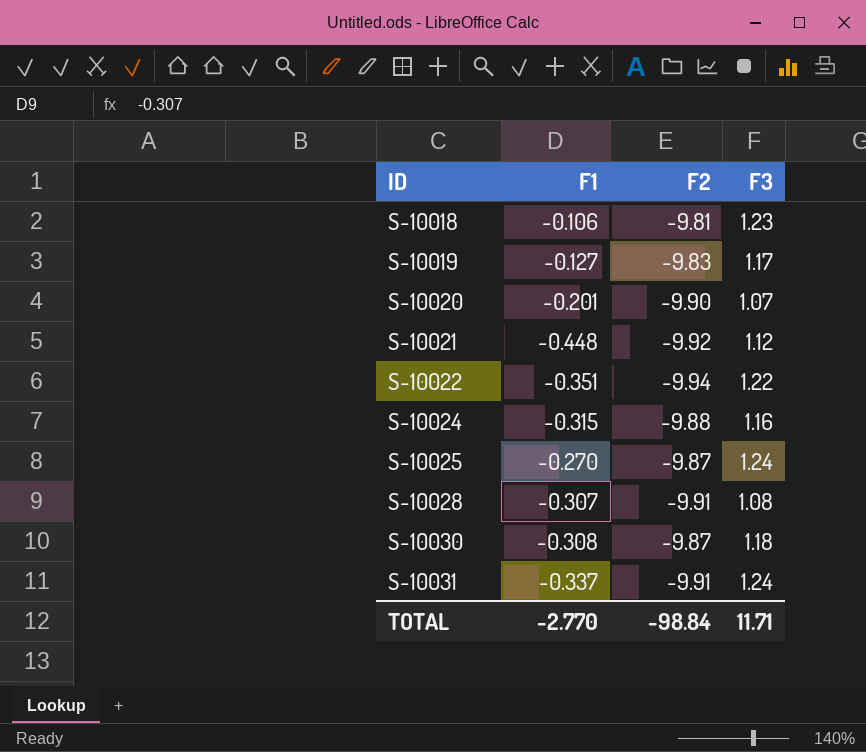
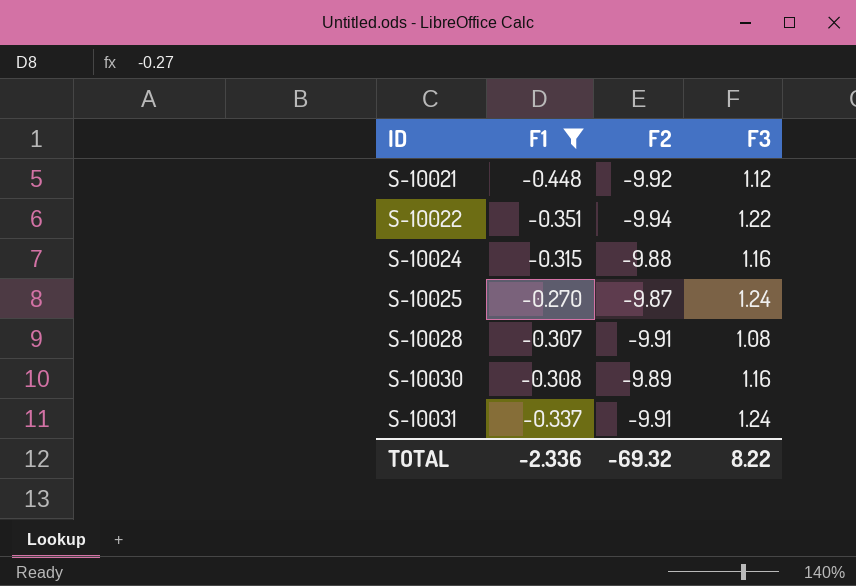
filter: none -> F1 <= -0.270
S-10030 | F2: -9.87 -> -9.89
S-10030 | F3: 1.18 -> 1.16
TOTAL | F1: -2.770 -> -2.336
TOTAL | F2: -98.84 -> -69.32
TOTAL | F3: 11.71 -> 8.22

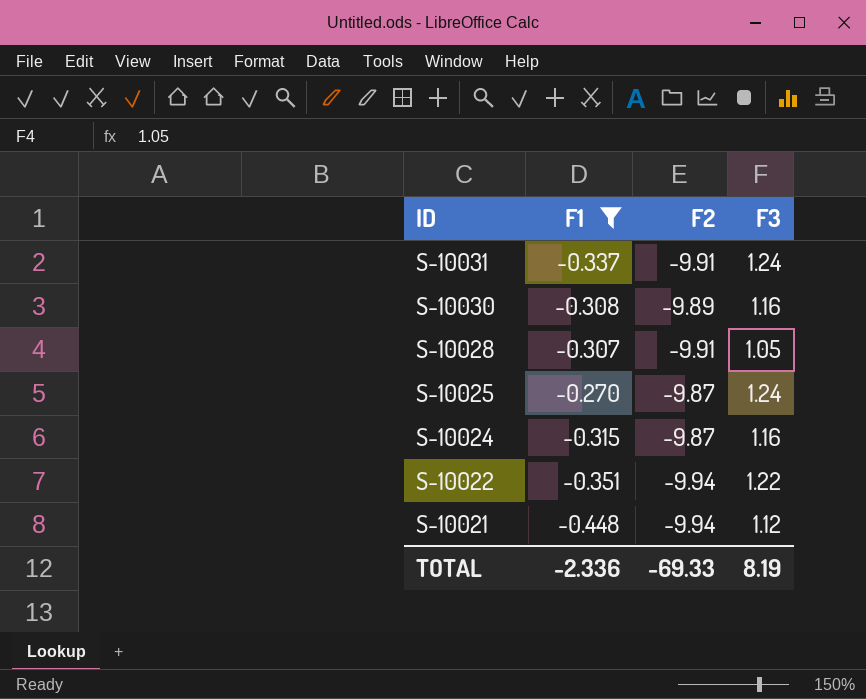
row order: ID ascending -> ID descending
S-10028 | F3: 1.08 -> 1.05
S-10024 | F2: -9.88 -> -9.87
S-10021 | F2: -9.92 -> -9.94
TOTAL | F2: -69.32 -> -69.33
TOTAL | F3: 8.22 -> 8.19

